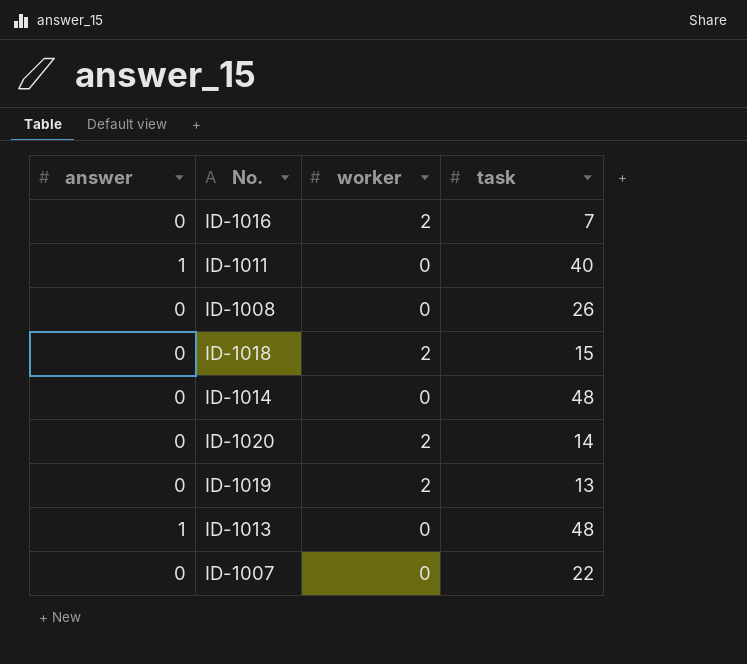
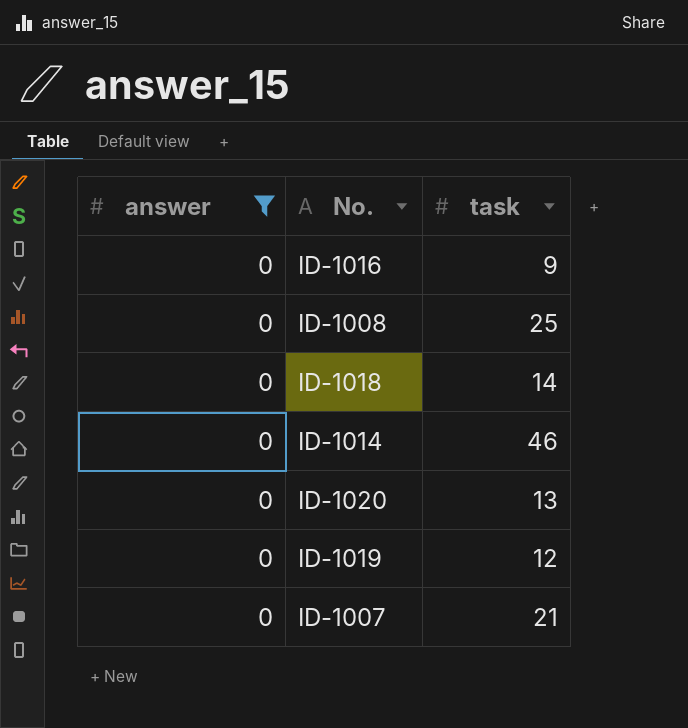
filter: none -> answer = 0
column worker | position: 3 -> none
ID-1016 | task: 7 -> 9
ID-1008 | task: 26 -> 25
ID-1018 | task: 15 -> 14
ID-1014 | task: 48 -> 46
ID-1020 | task: 14 -> 13
ID-1019 | task: 13 -> 12
ID-1007 | task: 22 -> 21

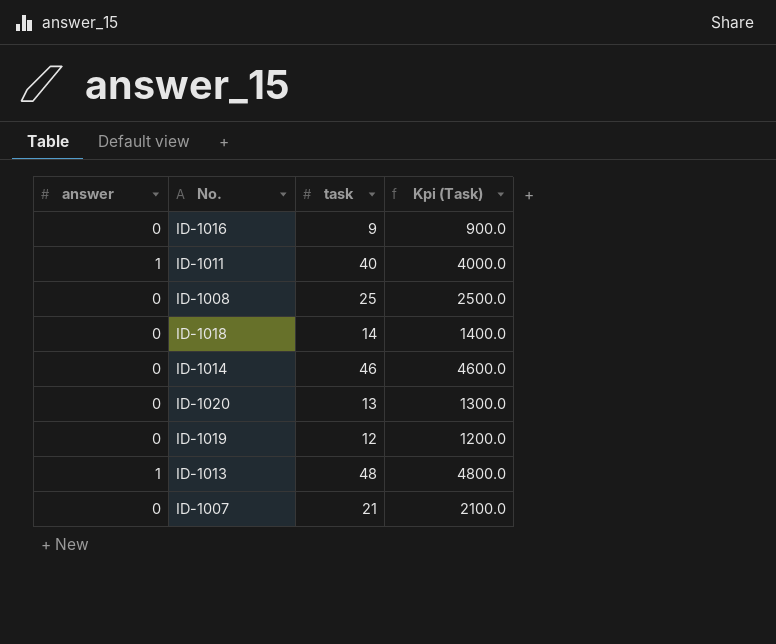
filter: answer = 0 -> none
column Kpi (Task) | formula: none -> [task] * 100

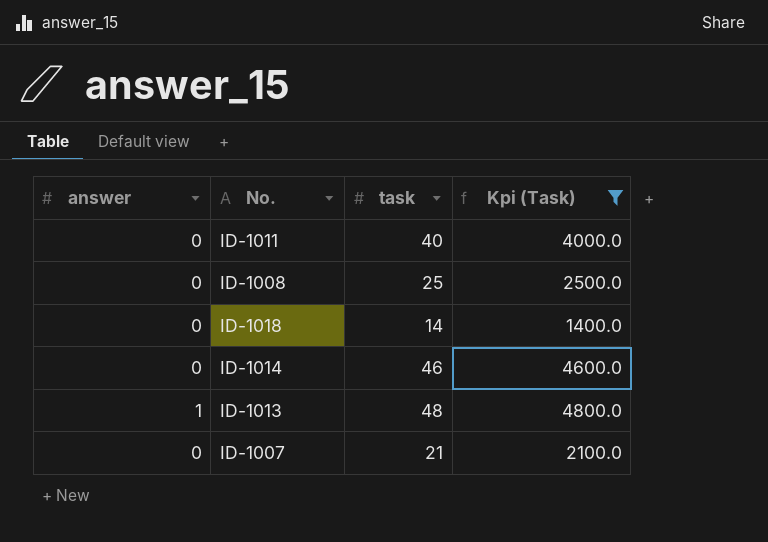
filter: none -> Kpi (Task) >= 1400.0
ID-1011 | answer: 1 -> 0

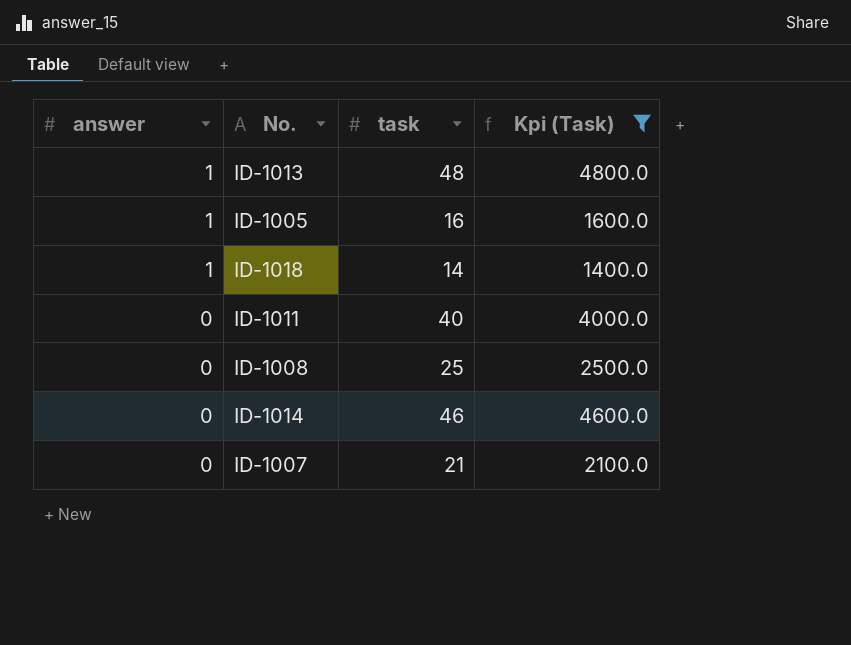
row order: none -> answer descending
row ID-1005: none -> 1 | 16 | 1600.0
ID-1018 | answer: 0 -> 1

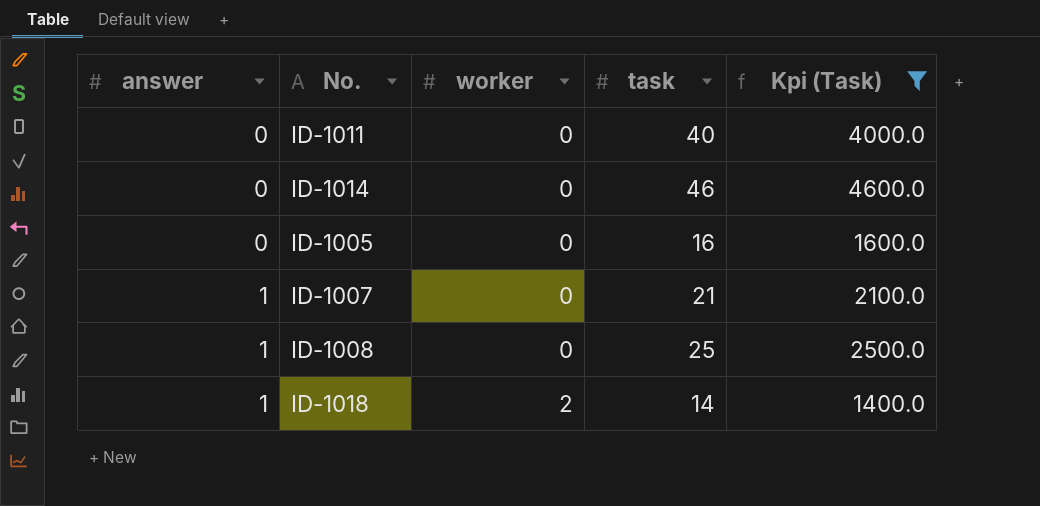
row order: answer descending -> answer ascending
column worker | position: none -> 3
row ID-1013: 1 | 48 | 4800.0 -> none
ID-1005 | answer: 1 -> 0
ID-1007 | answer: 0 -> 1
ID-1008 | answer: 0 -> 1

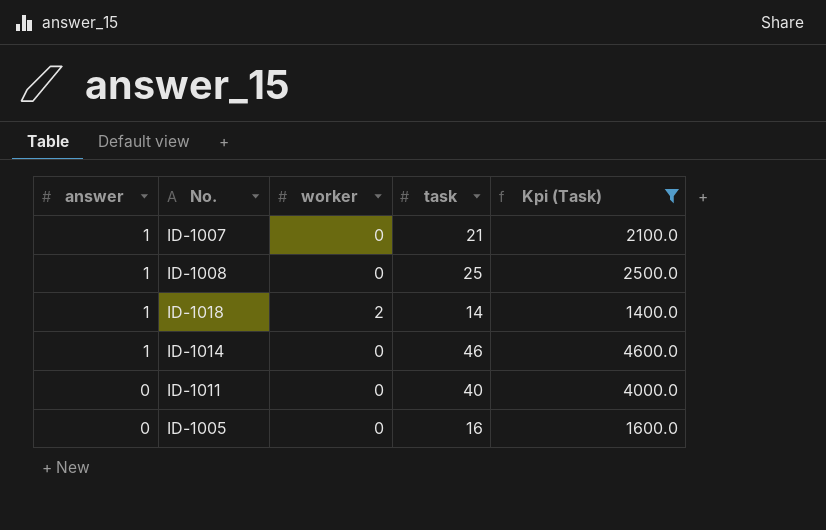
row order: answer ascending -> answer descending
ID-1014 | answer: 0 -> 1

